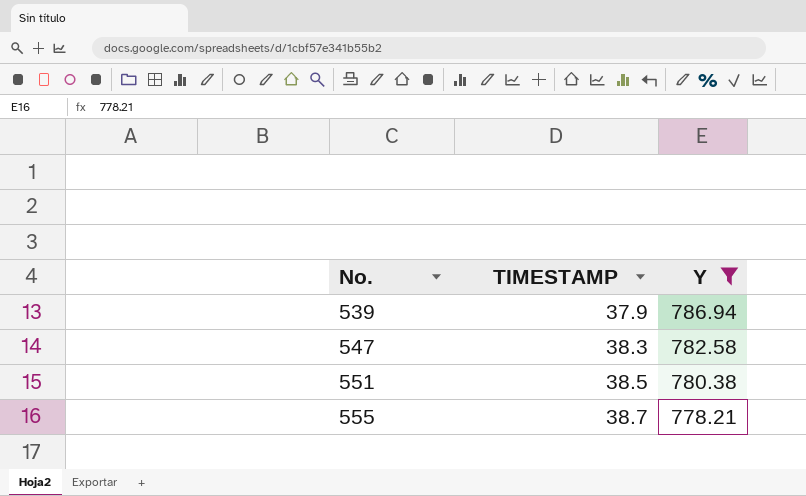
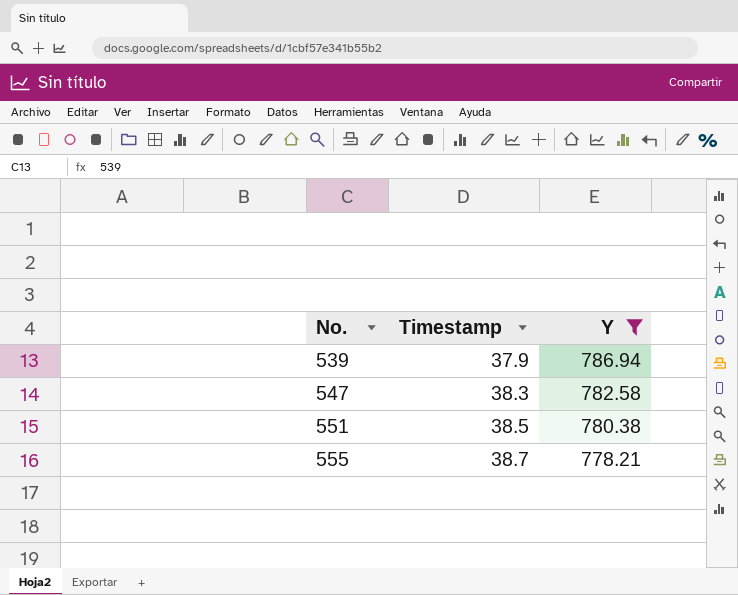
column name: TIMESTAMP -> Timestamp

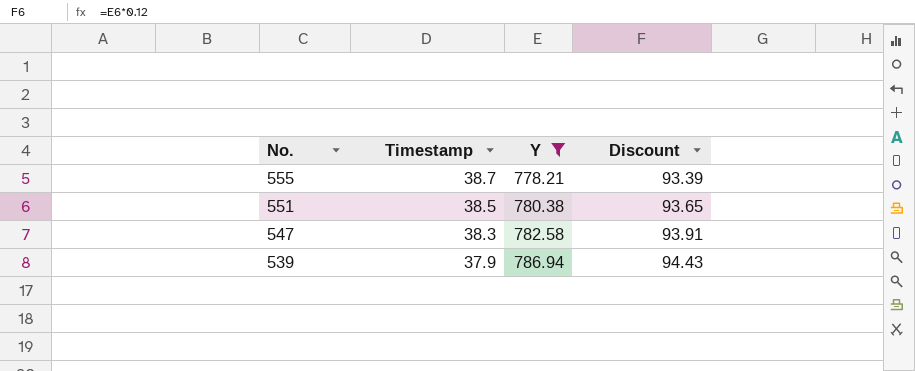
row order: No. ascending -> No. descending
column Discount | formula: none -> [Y] * 0.12

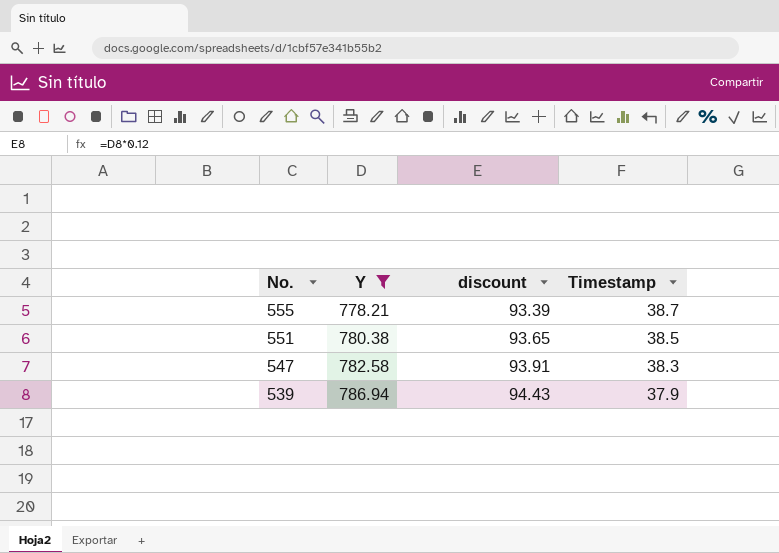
column name: Discount -> discount
column Timestamp | position: 2 -> 4

